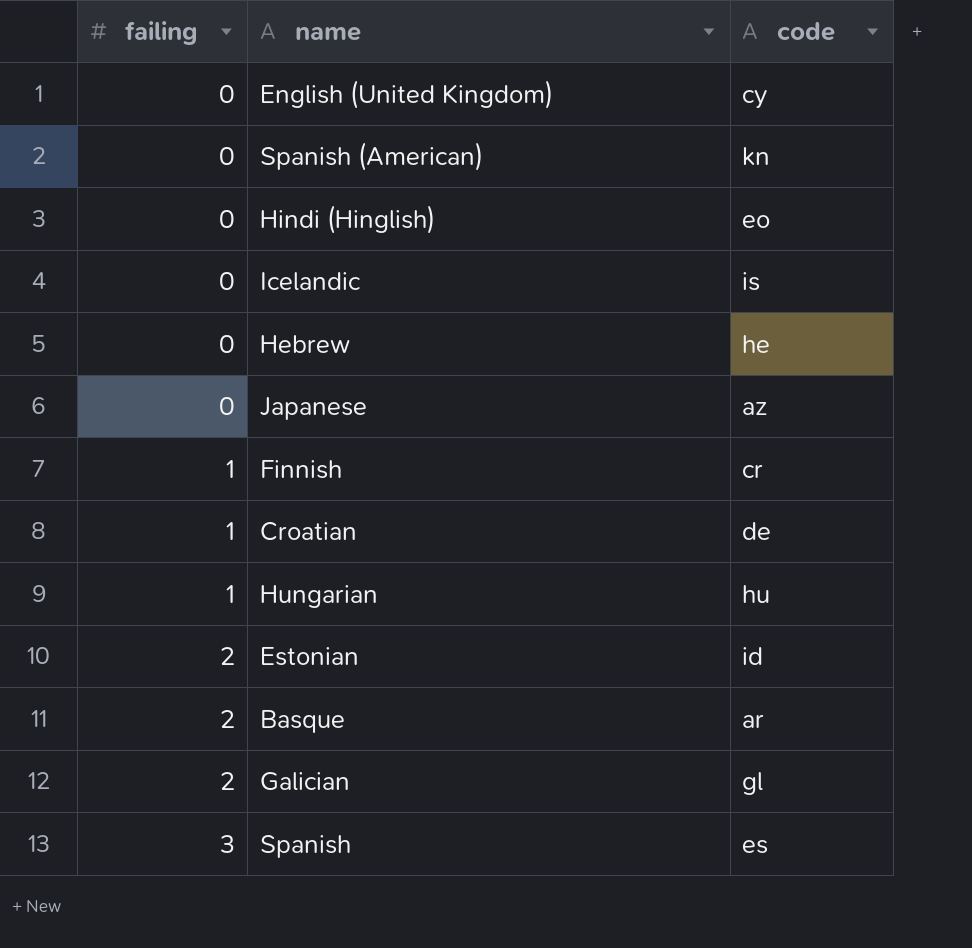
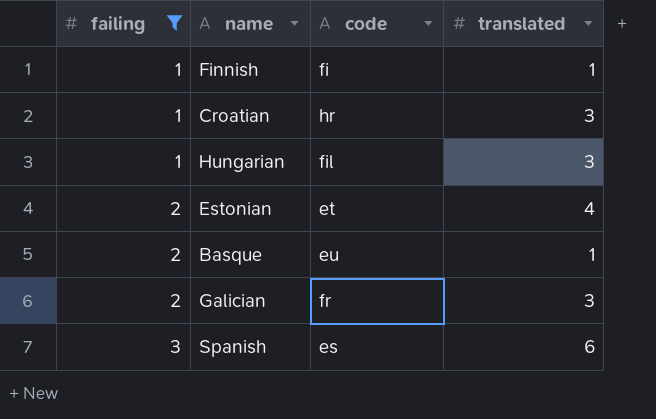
filter: none -> failing != 0
column translated | position: none -> 4
Finnish | code: cr -> fi
Croatian | code: de -> hr
Hungarian | code: hu -> fil
Estonian | code: id -> et
Basque | code: ar -> eu
Galician | code: gl -> fr

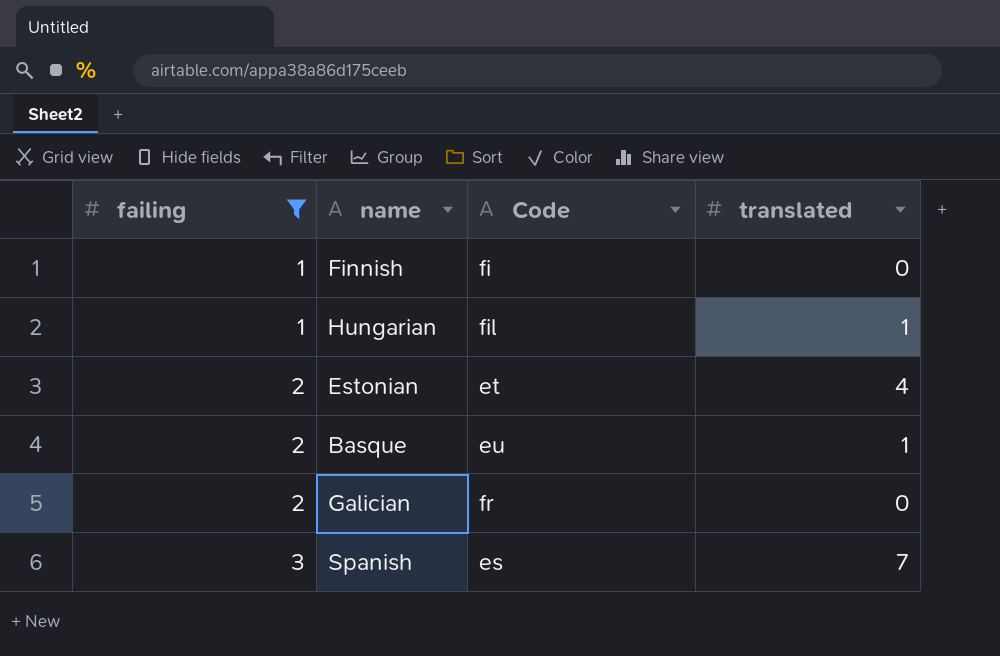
column name: code -> Code
row Croatian: 1 | hr | 3 -> none
Finnish | translated: 1 -> 0
Hungarian | translated: 3 -> 1
Galician | translated: 3 -> 0
Spanish | translated: 6 -> 7

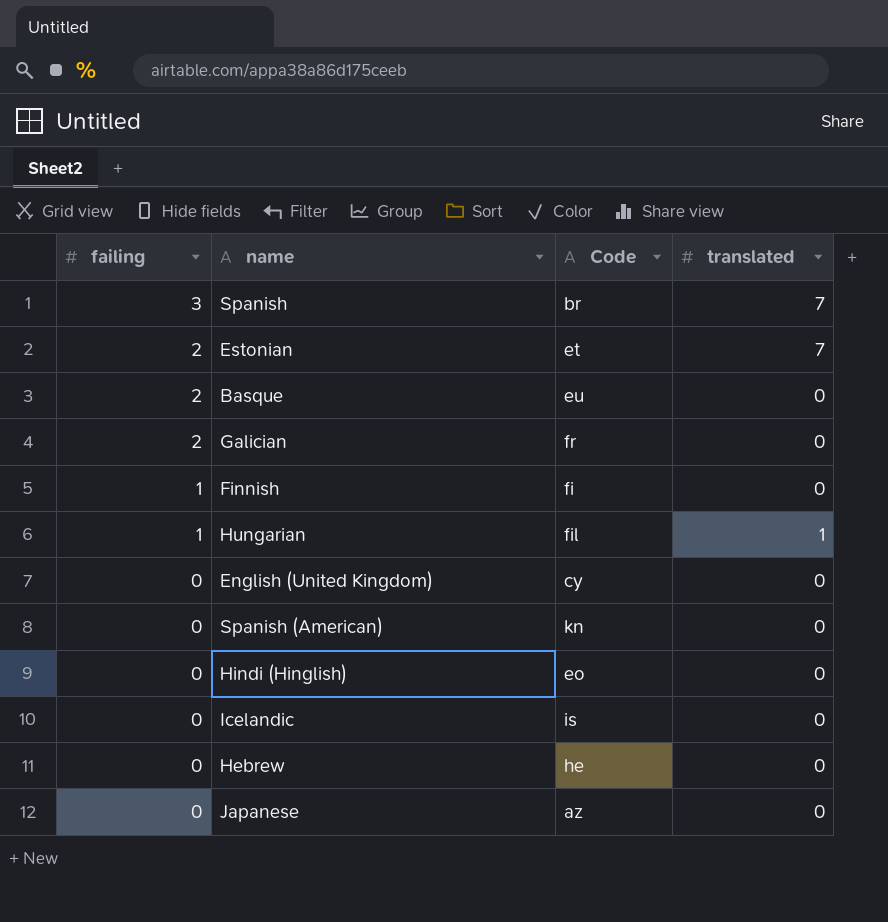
filter: failing != 0 -> none
row order: failing ascending -> failing descending
Spanish | Code: es -> br
Estonian | translated: 4 -> 7
Basque | translated: 1 -> 0

